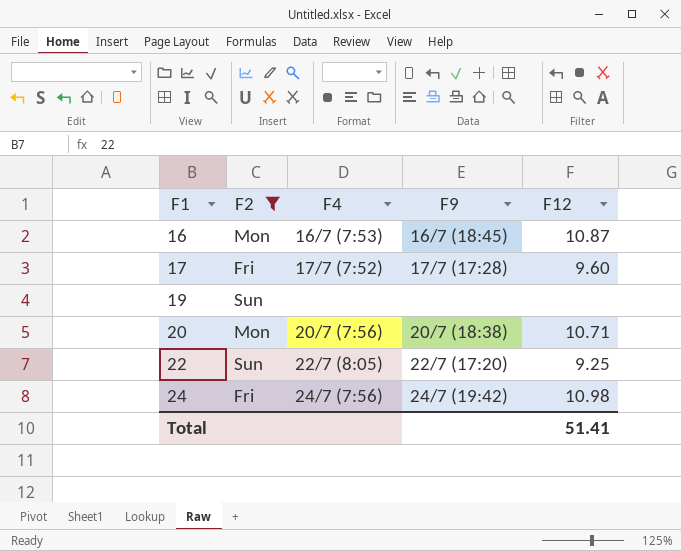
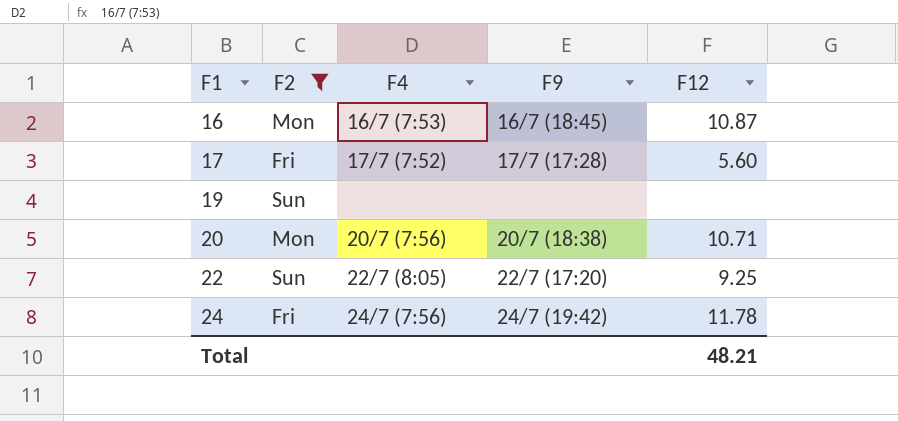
17 | F12: 9.60 -> 5.60
24 | F12: 10.98 -> 11.78
Total | F12: 51.41 -> 48.21

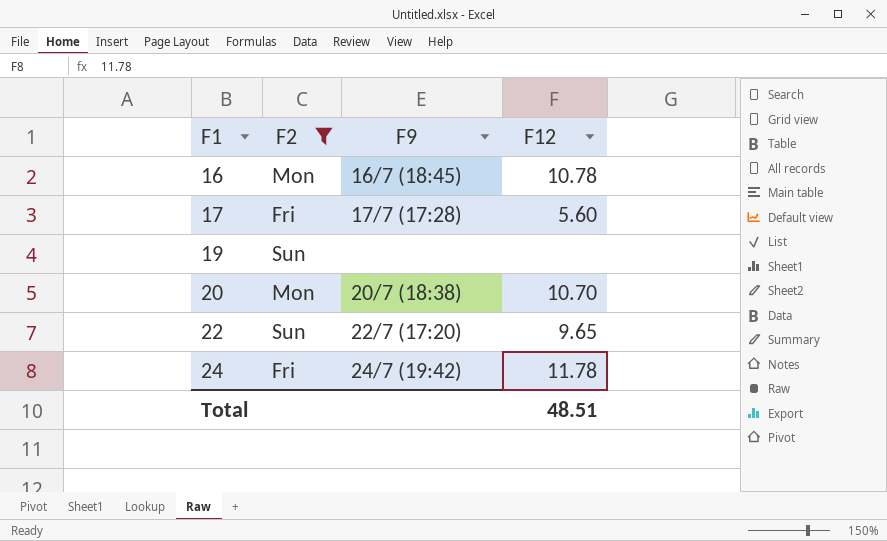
column F4 | position: 3 -> none
16 | F12: 10.87 -> 10.78
20 | F12: 10.71 -> 10.70
22 | F12: 9.25 -> 9.65
Total | F12: 48.21 -> 48.51

